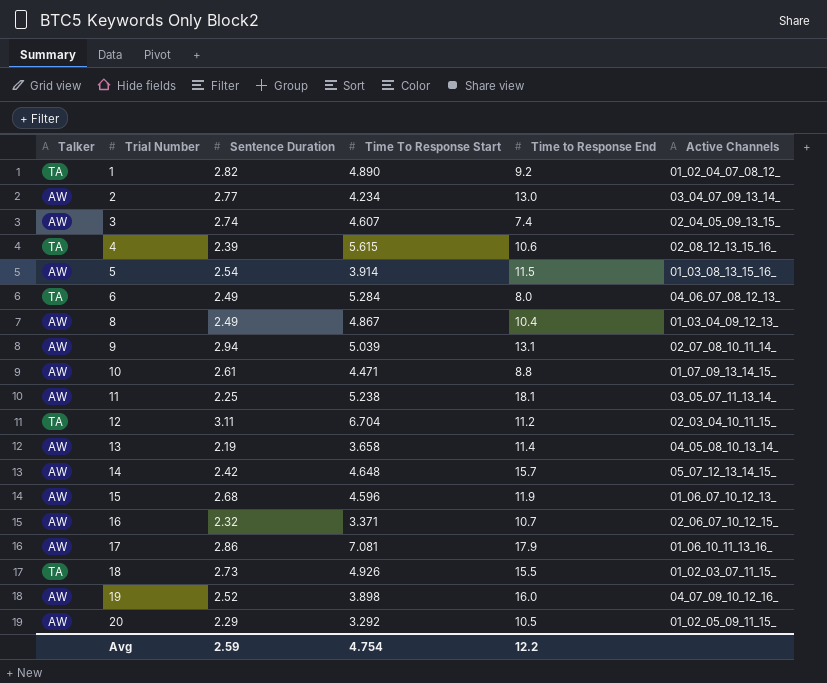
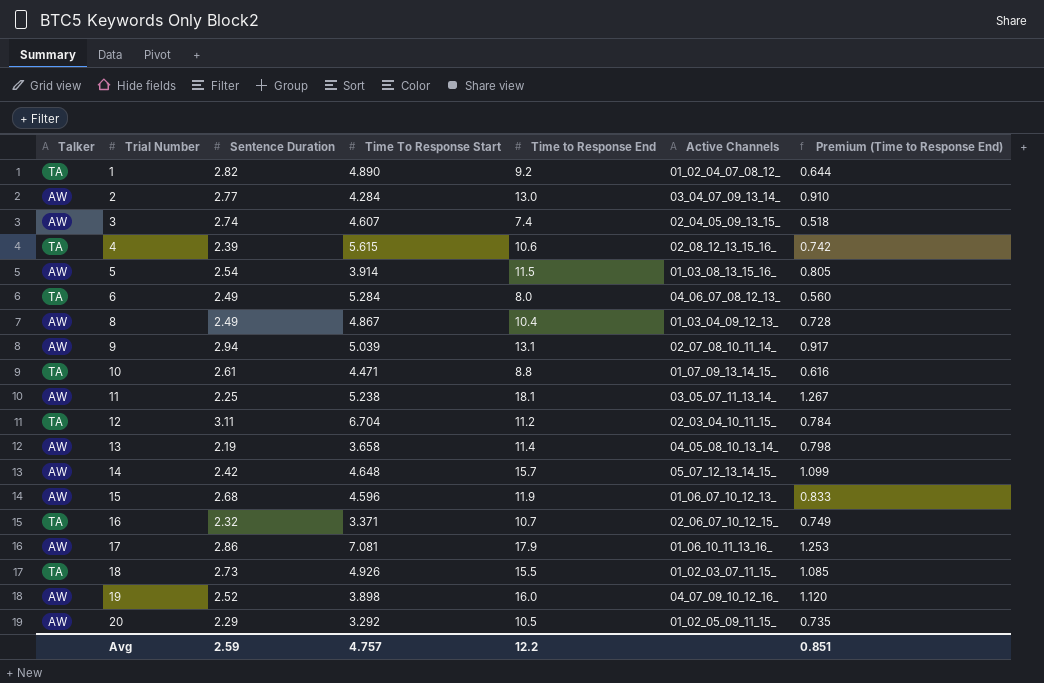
column Premium (Time to Response End) | formula: none -> [Time to Response End] * 0.07
2 | Time To Response Start: 4.234 -> 4.284
10 | Talker: AW -> TA
16 | Talker: AW -> TA
Avg | Time To Response Start: 4.754 -> 4.757

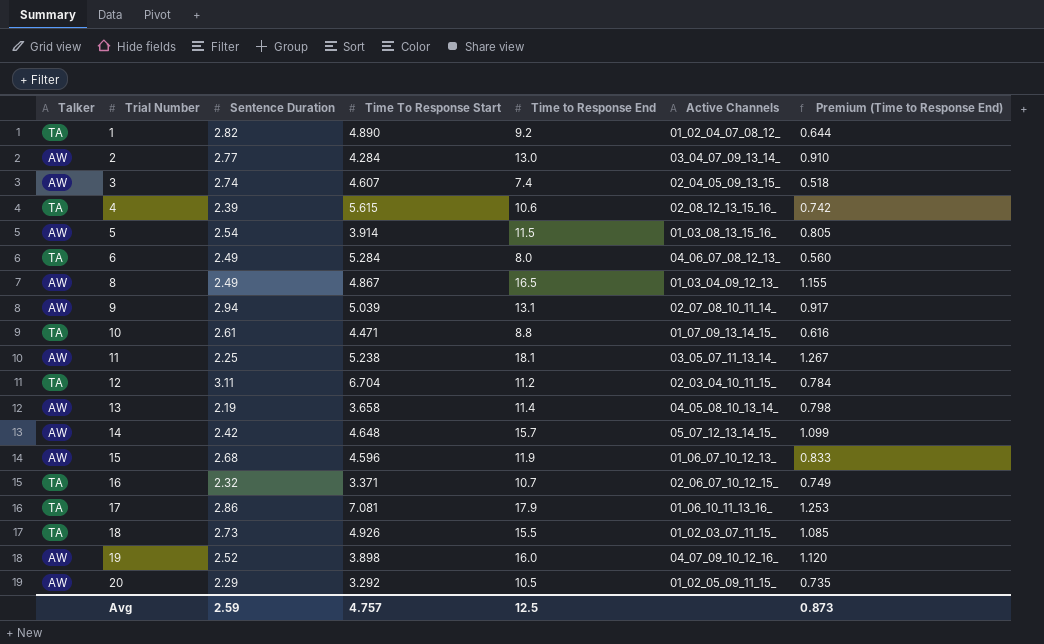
8 | Time to Response End: 10.4 -> 16.5
8 | Premium (Time to Response End): 0.728 -> 1.155
17 | Talker: AW -> TA
Avg | Time to Response End: 12.2 -> 12.5
Avg | Premium (Time to Response End): 0.851 -> 0.873

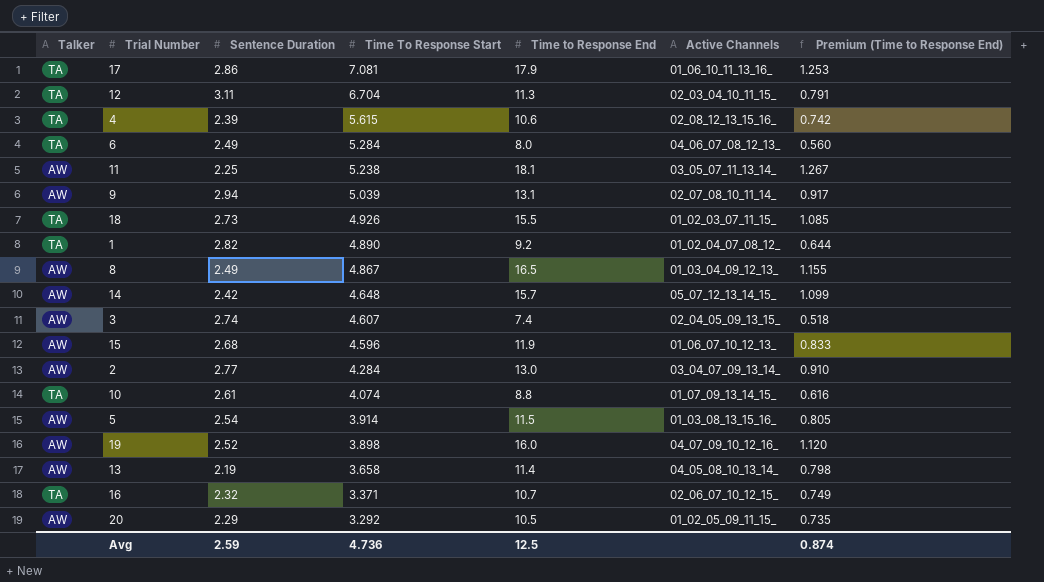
row order: Trial Number ascending -> Time To Response Start descending
12 | Time to Response End: 11.2 -> 11.3
12 | Premium (Time to Response End): 0.784 -> 0.791
10 | Time To Response Start: 4.471 -> 4.074
Avg | Time To Response Start: 4.757 -> 4.736
Avg | Premium (Time to Response End): 0.873 -> 0.874

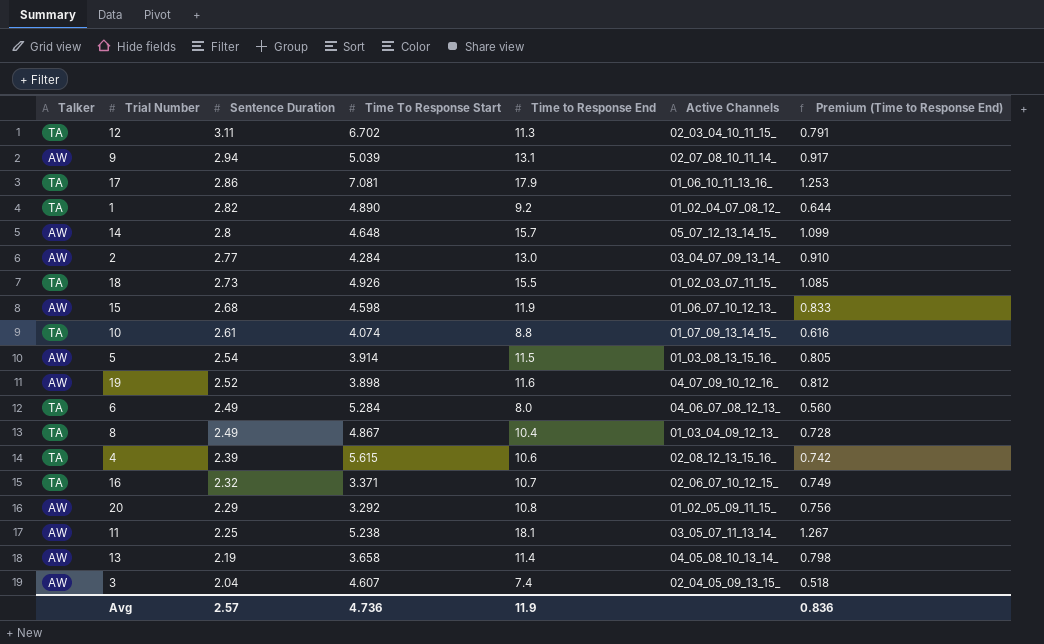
row order: Time To Response Start descending -> Sentence Duration descending
12 | Time To Response Start: 6.704 -> 6.702
14 | Sentence Duration: 2.42 -> 2.8
15 | Time To Response Start: 4.596 -> 4.598
19 | Time to Response End: 16.0 -> 11.6
19 | Premium (Time to Response End): 1.120 -> 0.812
8 | Talker: AW -> TA
8 | Time to Response End: 16.5 -> 10.4
8 | Premium (Time to Response End): 1.155 -> 0.728
20 | Time to Response End: 10.5 -> 10.8
20 | Premium (Time to Response End): 0.735 -> 0.756
3 | Sentence Duration: 2.74 -> 2.04
Avg | Sentence Duration: 2.59 -> 2.57
Avg | Time to Response End: 12.5 -> 11.9
Avg | Premium (Time to Response End): 0.874 -> 0.836

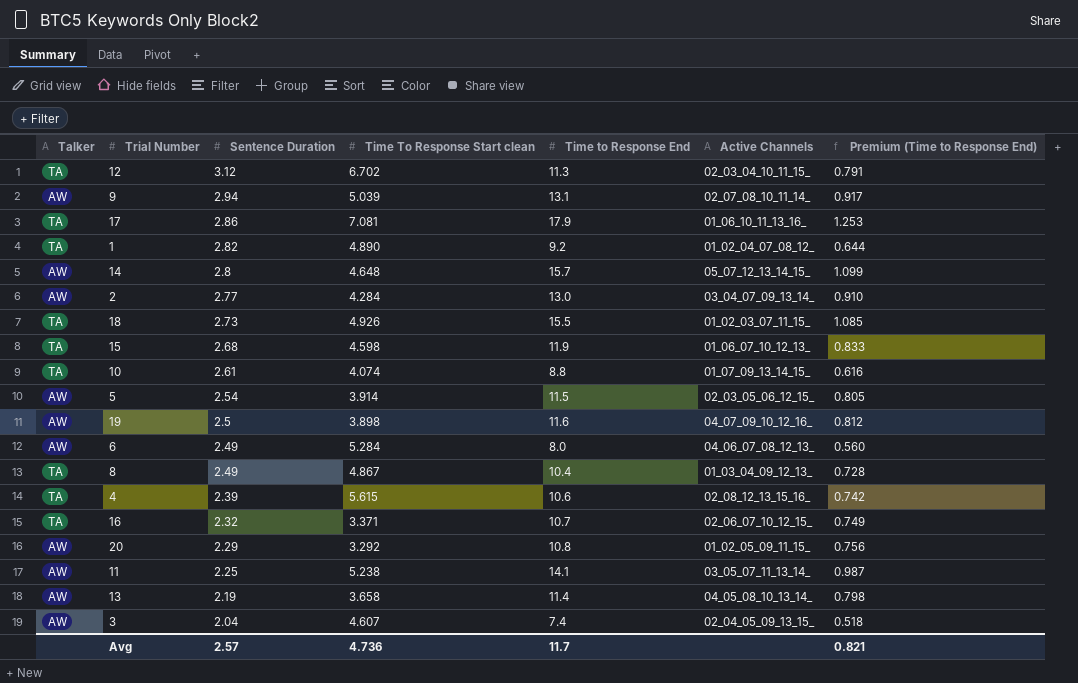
column name: Time To Response Start -> Time To Response Start clean
12 | Sentence Duration: 3.11 -> 3.12
15 | Talker: AW -> TA
5 | Active Channels: 01_03_08_13_15_16_ -> 02_03_05_06_12_15_
19 | Sentence Duration: 2.52 -> 2.5
6 | Talker: TA -> AW
11 | Time to Response End: 18.1 -> 14.1
11 | Premium (Time to Response End): 1.267 -> 0.987
Avg | Time to Response End: 11.9 -> 11.7
Avg | Premium (Time to Response End): 0.836 -> 0.821

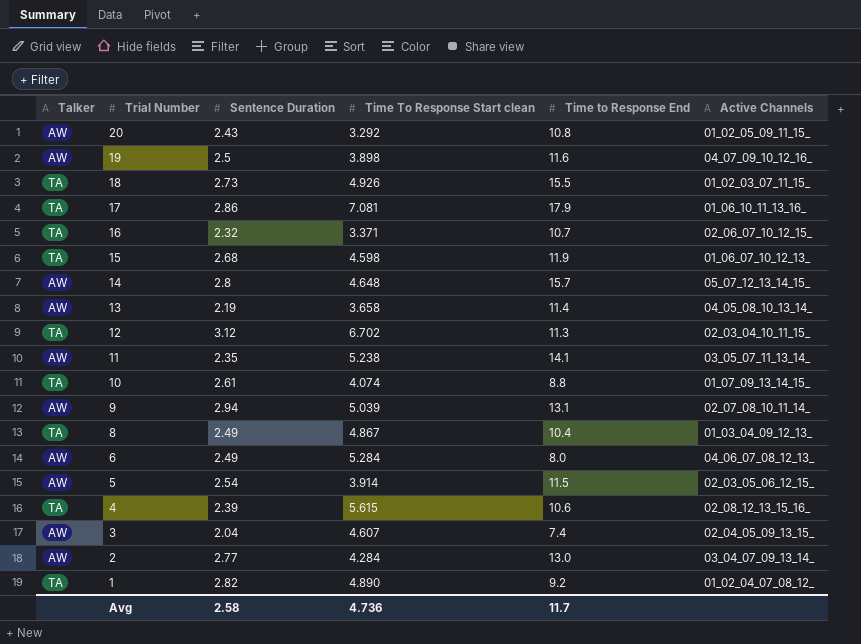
row order: Sentence Duration descending -> Trial Number descending
column Premium (Time to Response End) | formula: [Time to Response End] * 0.07 -> none
20 | Sentence Duration: 2.29 -> 2.43
11 | Sentence Duration: 2.25 -> 2.35
Avg | Sentence Duration: 2.57 -> 2.58

